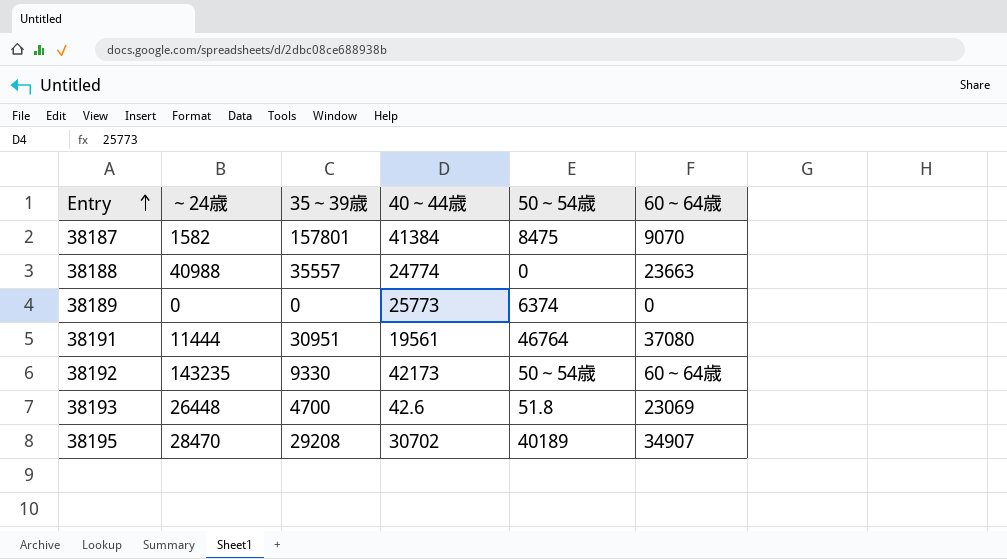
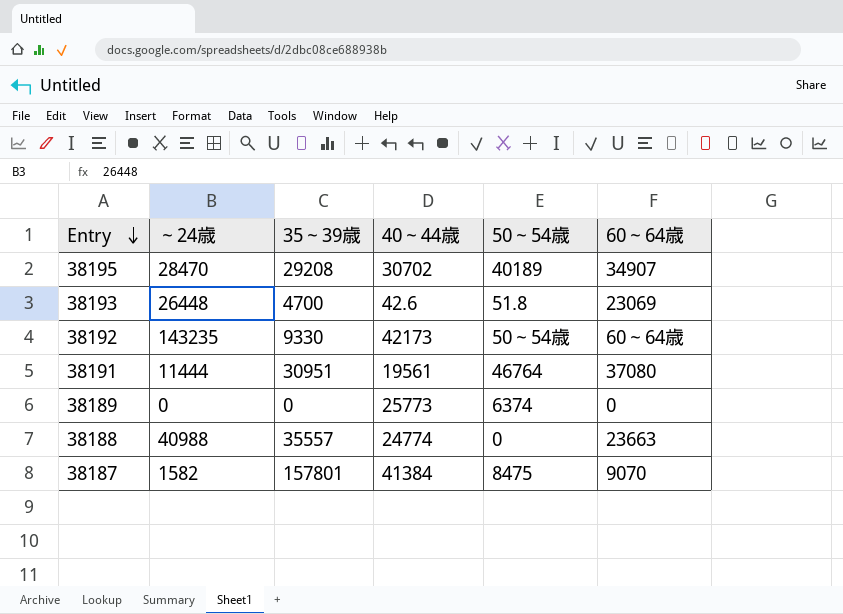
row order: Entry ascending -> Entry descending

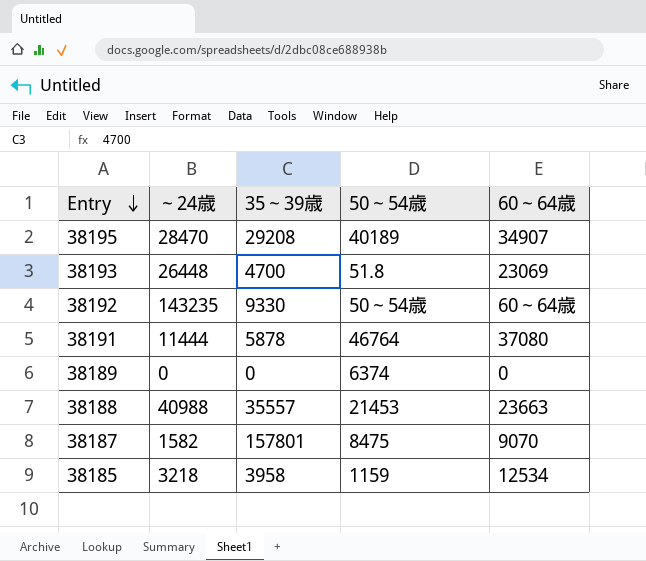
column 40～44歳 | position: 4 -> none
38191 | 35～39歳: 30951 -> 5878
38188 | 50～54歳: 0 -> 21453
row 38185: none -> 3218 | 3958 | 1159 | 12534

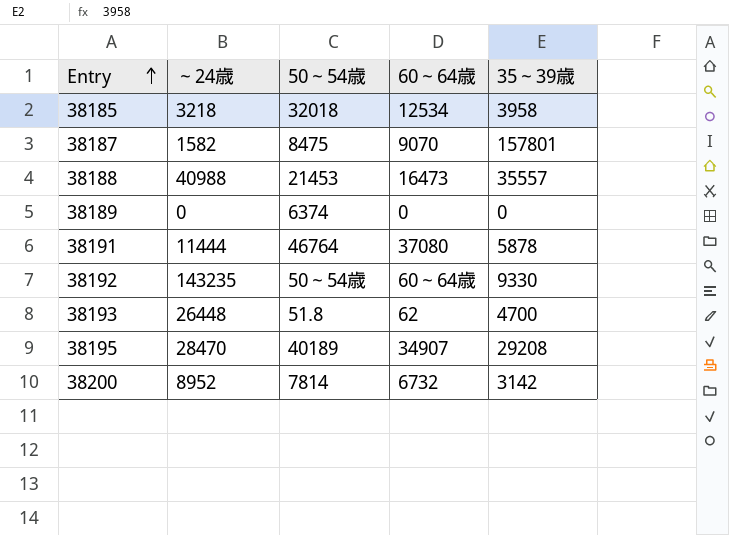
row order: Entry descending -> Entry ascending
column 35～39歳 | position: 3 -> 5
38185 | 50～54歳: 1159 -> 32018
38188 | 60～64歳: 23663 -> 16473
38193 | 60～64歳: 23069 -> 62
row 38200: none -> 8952 | 7814 | 6732 | 3142

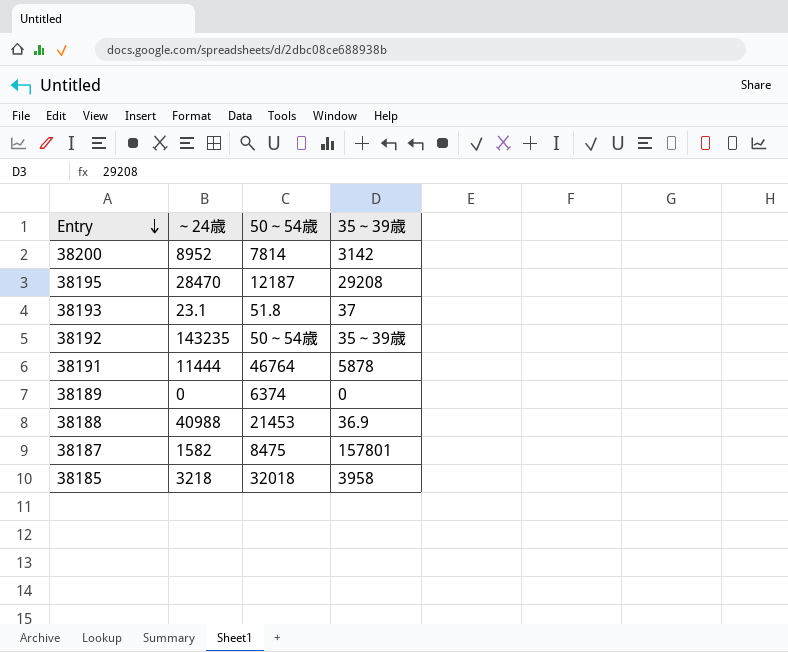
row order: Entry ascending -> Entry descending
column 60～64歳 | position: 4 -> none
38195 | 50～54歳: 40189 -> 12187
38193 | ～24歳: 26448 -> 23.1
38193 | 35～39歳: 4700 -> 37
38192 | 35～39歳: 9330 -> 35～39歳
38188 | 35～39歳: 35557 -> 36.9

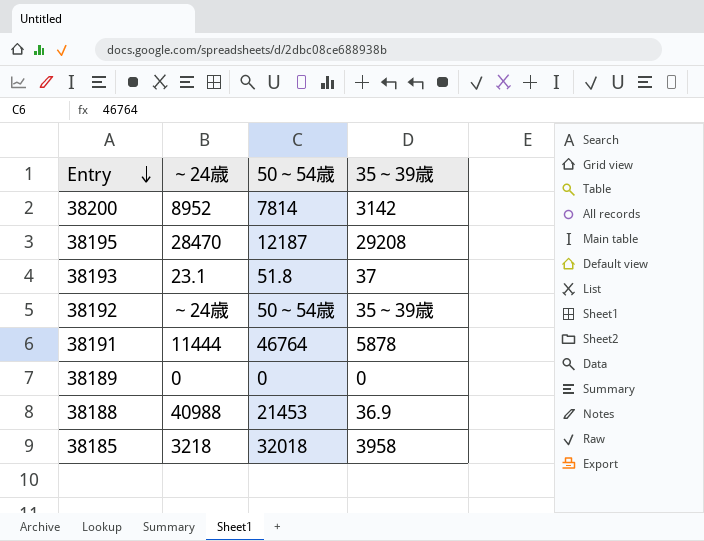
row 38187: 1582 | 8475 | 157801 -> none
38192 | ～24歳: 143235 -> ～24歳
38189 | 50～54歳: 6374 -> 0

